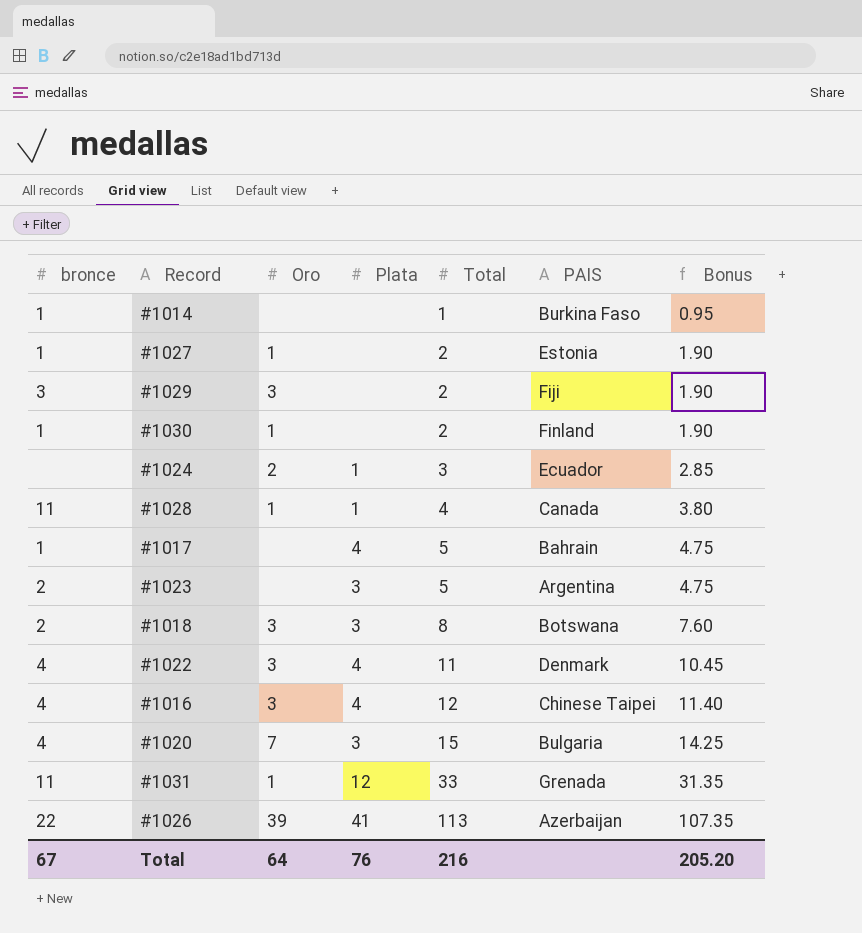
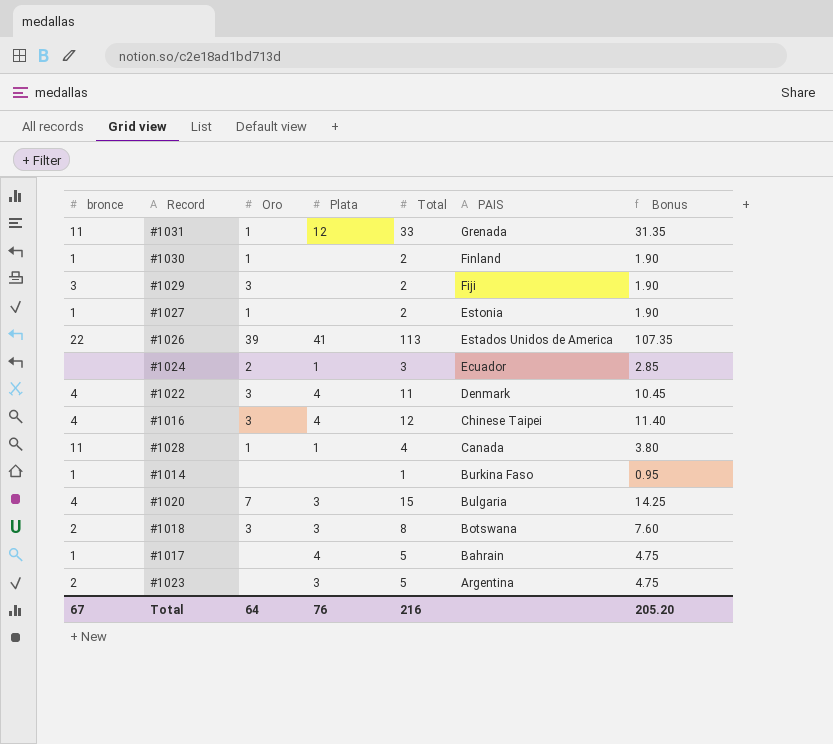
row order: Total ascending -> PAIS descending
#1026 | PAIS: Azerbaijan -> Estados Unidos de America

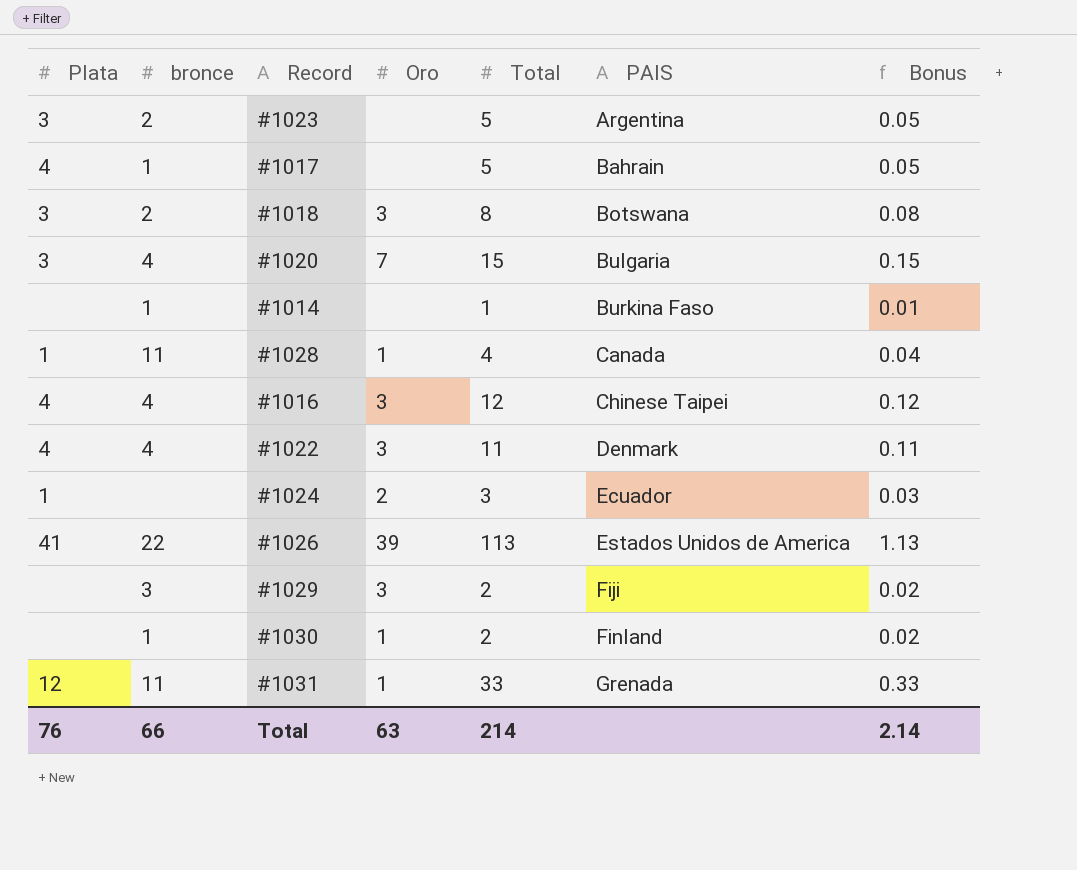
row order: PAIS descending -> PAIS ascending
column Plata | position: 4 -> 1
column Bonus | formula: [Total] * 0.95 -> [Total] * 0.01
row #1027: 1 | 1 | none | 2 | Estonia | 1.90 -> none
Total | bronce: 67 -> 66
Total | Oro: 64 -> 63
Total | Total: 216 -> 214
Total | Bonus: 205.20 -> 2.14

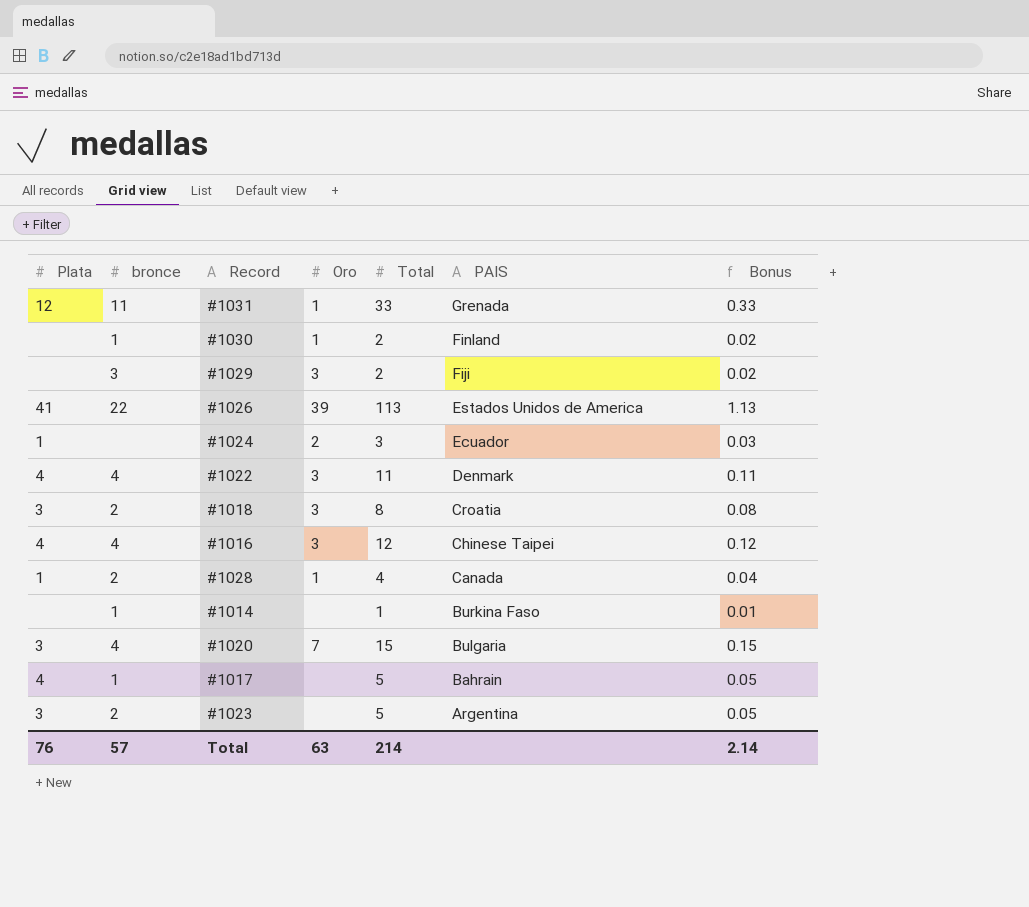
row order: PAIS ascending -> PAIS descending
#1018 | PAIS: Botswana -> Croatia
#1028 | bronce: 11 -> 2
Total | bronce: 66 -> 57

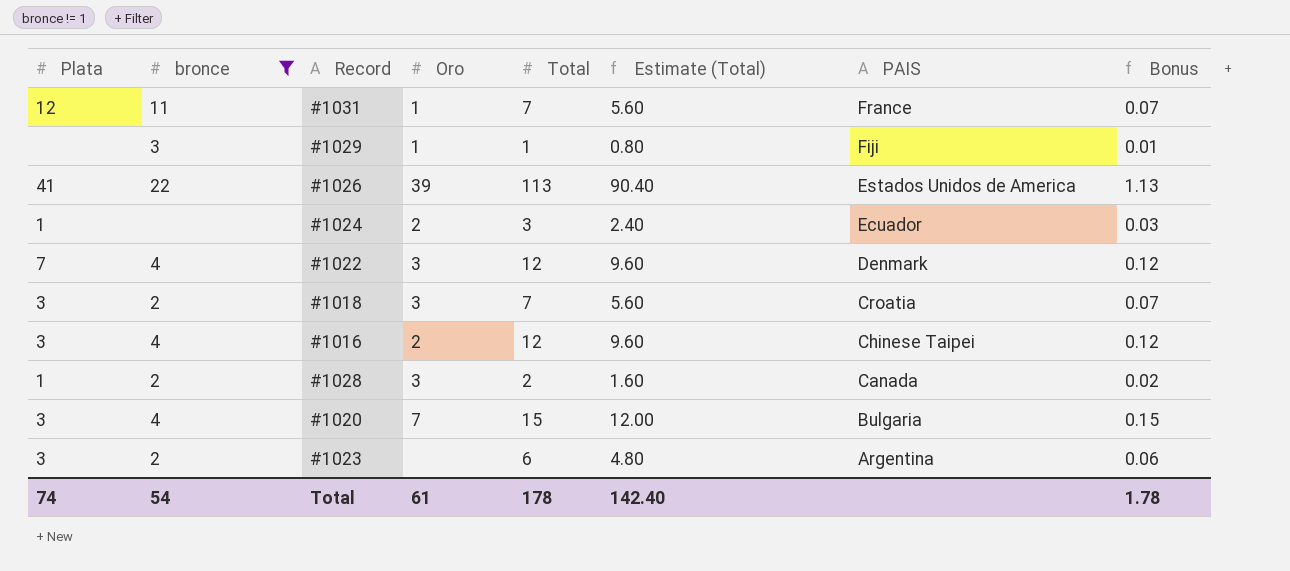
filter: none -> bronce != 1
column Estimate (Total) | formula: none -> [Total] * 0.8
#1031 | Total: 33 -> 7
#1031 | PAIS: Grenada -> France
#1031 | Bonus: 0.33 -> 0.07
#1029 | Oro: 3 -> 1
#1029 | Total: 2 -> 1
#1029 | Bonus: 0.02 -> 0.01
#1022 | Plata: 4 -> 7
#1022 | Total: 11 -> 12
#1022 | Bonus: 0.11 -> 0.12
#1018 | Total: 8 -> 7
#1018 | Bonus: 0.08 -> 0.07
#1016 | Plata: 4 -> 3
#1016 | Oro: 3 -> 2
#1028 | Oro: 1 -> 3
#1028 | Total: 4 -> 2
#1028 | Bonus: 0.04 -> 0.02
#1023 | Total: 5 -> 6
#1023 | Bonus: 0.05 -> 0.06
Total | Plata: 76 -> 74
Total | bronce: 57 -> 54
Total | Oro: 63 -> 61
Total | Total: 214 -> 178
Total | Bonus: 2.14 -> 1.78

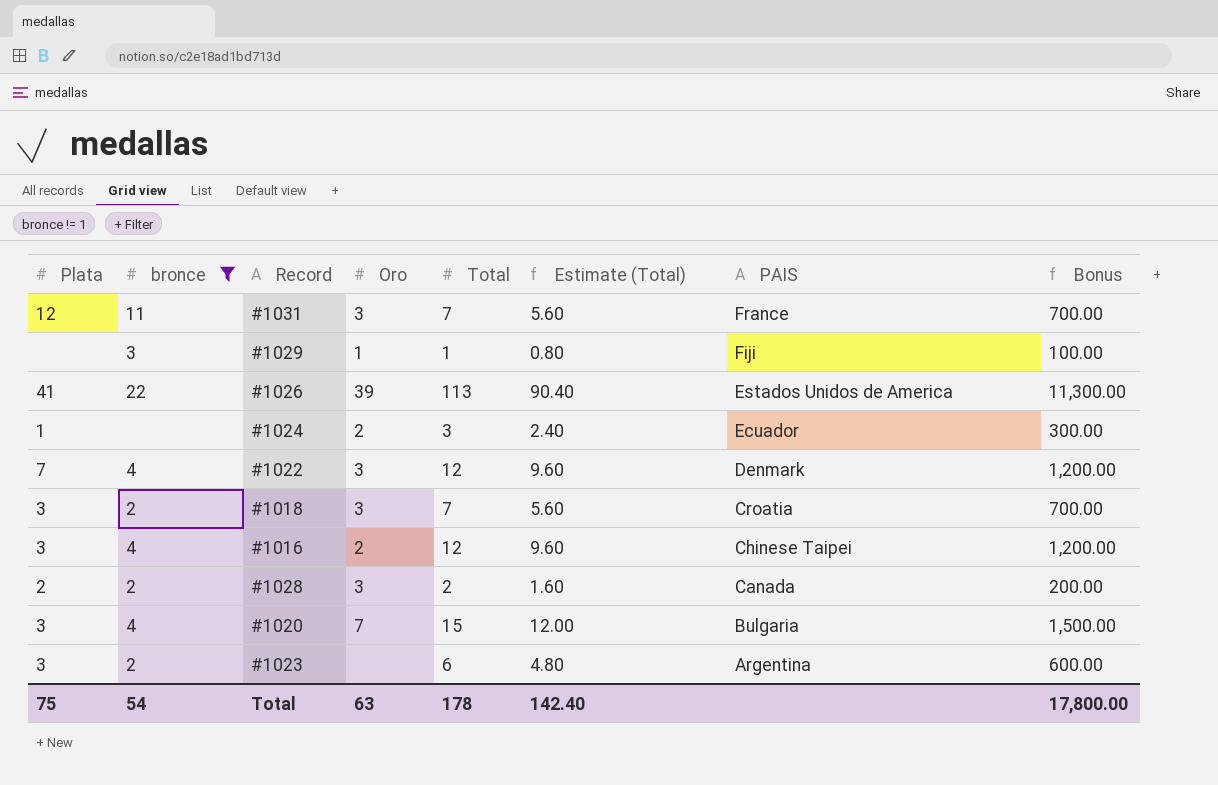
column Bonus | formula: [Total] * 0.01 -> [Total] * 100
#1031 | Oro: 1 -> 3
#1028 | Plata: 1 -> 2
Total | Plata: 74 -> 75
Total | Oro: 61 -> 63
Total | Bonus: 1.78 -> 17,800.00

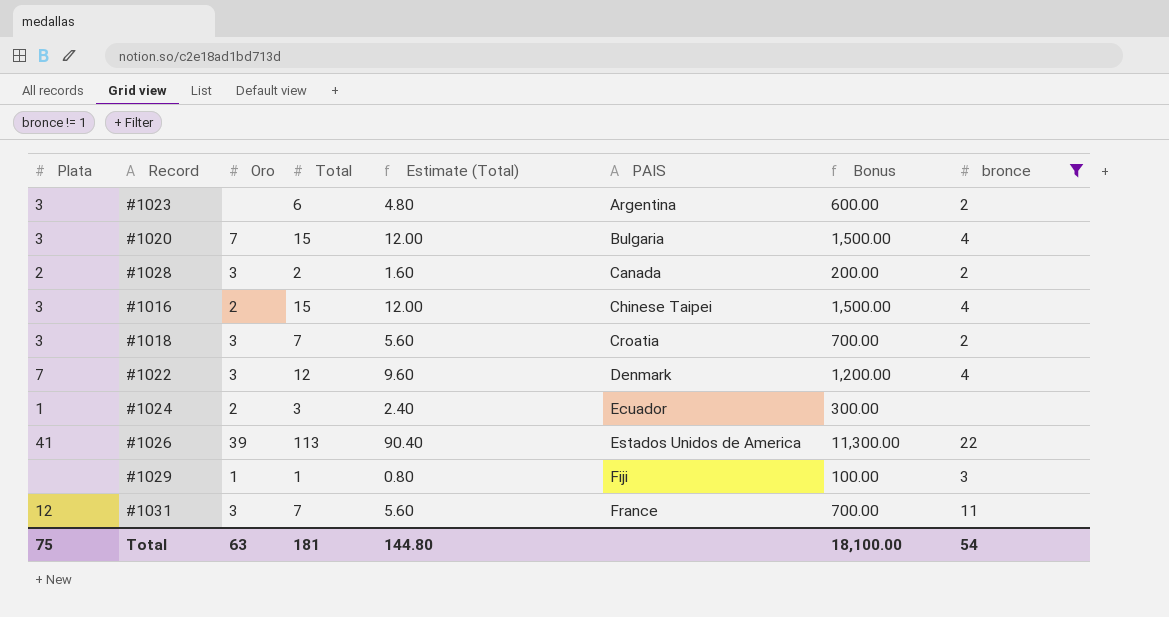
row order: PAIS descending -> PAIS ascending
column bronce | position: 2 -> 8
#1016 | Total: 12 -> 15
#1016 | Estimate (Total): 9.60 -> 12.00
#1016 | Bonus: 1,200.00 -> 1,500.00
Total | Total: 178 -> 181
Total | Estimate (Total): 142.40 -> 144.80
Total | Bonus: 17,800.00 -> 18,100.00

